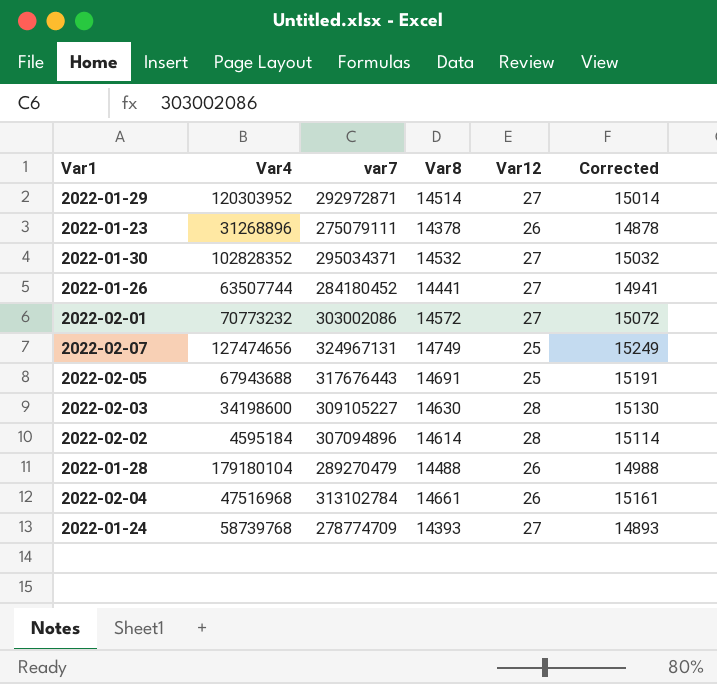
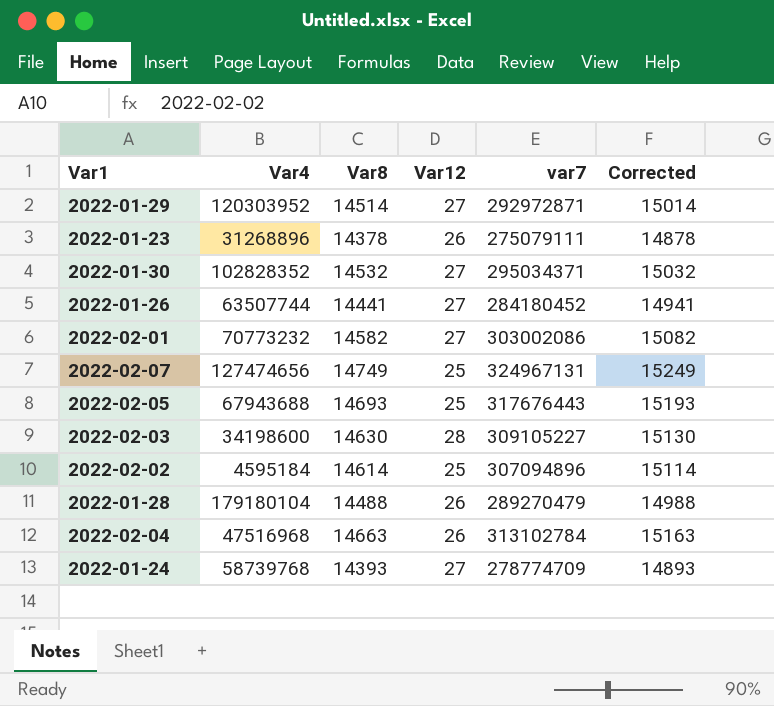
column var7 | position: 3 -> 5
2022-02-01 | Var8: 14572 -> 14582
2022-02-01 | Corrected: 15072 -> 15082
2022-02-05 | Var8: 14691 -> 14693
2022-02-05 | Corrected: 15191 -> 15193
2022-02-02 | Var12: 28 -> 25
2022-02-04 | Var8: 14661 -> 14663
2022-02-04 | Corrected: 15161 -> 15163

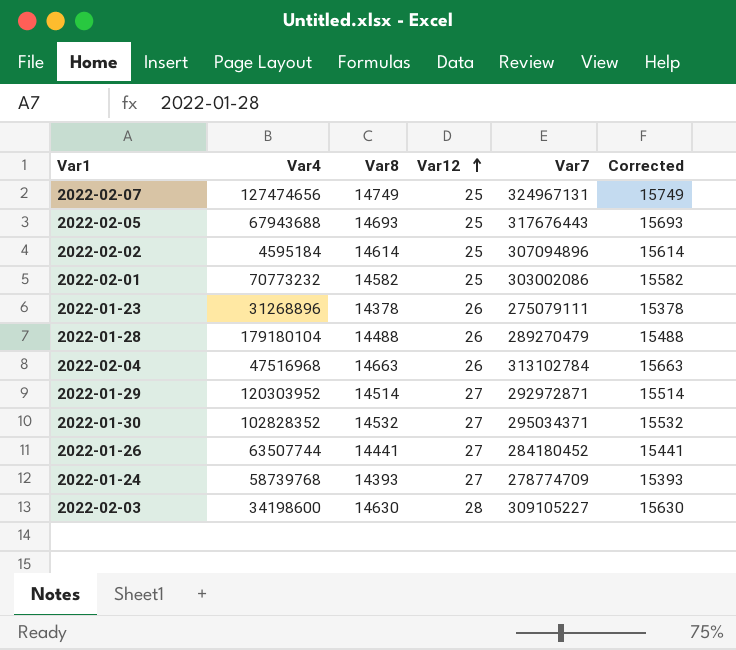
row order: none -> Var12 ascending
column name: var7 -> Var7
column Corrected | formula: [Var8] + 500 -> [Var8] + 1000
2022-02-01 | Var12: 27 -> 25

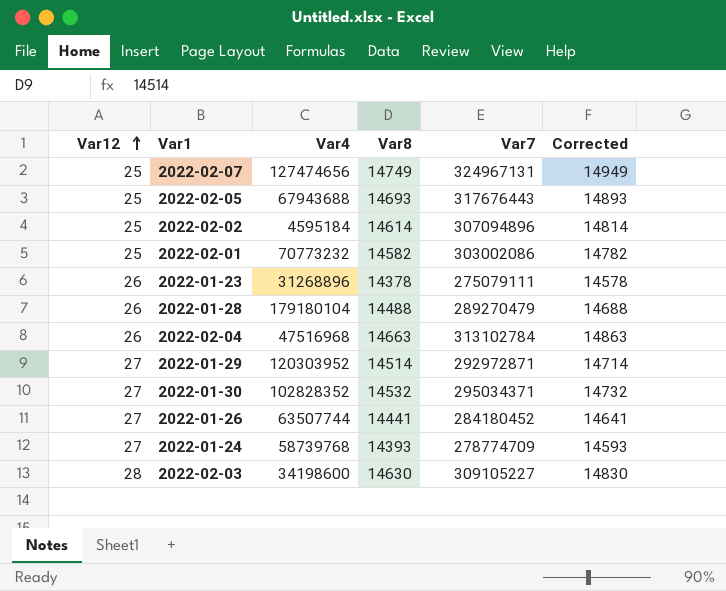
column Var12 | position: 4 -> 1
column Corrected | formula: [Var8] + 1000 -> [Var8] + 200

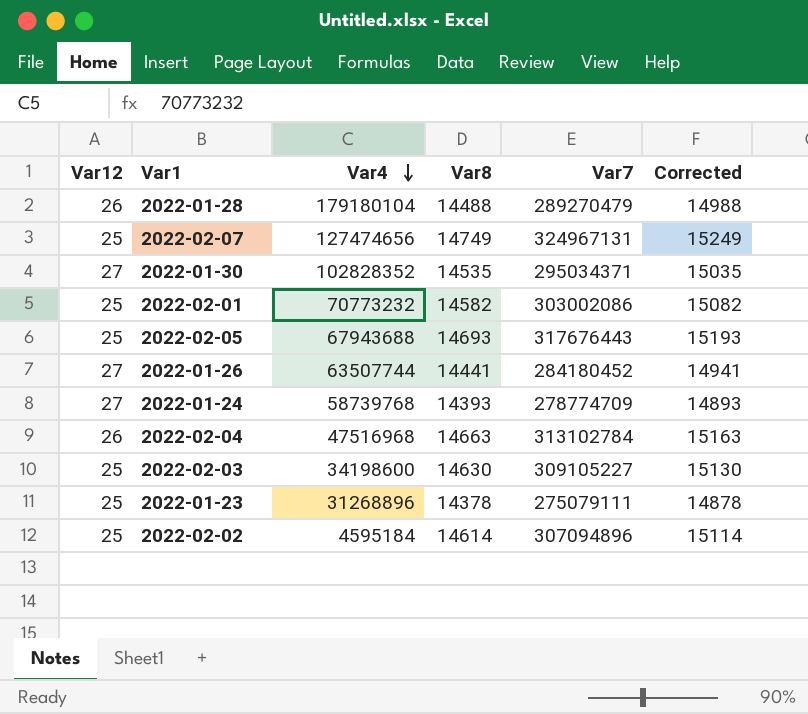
row order: Var12 ascending -> Var4 descending
column Corrected | formula: [Var8] + 200 -> [Var8] + 500
row 2022-01-29: 27 | 120303952 | 14514 | 292972871 | 14714 -> none
2022-01-30 | Var8: 14532 -> 14535
2022-02-03 | Var12: 28 -> 25
2022-01-23 | Var12: 26 -> 25

